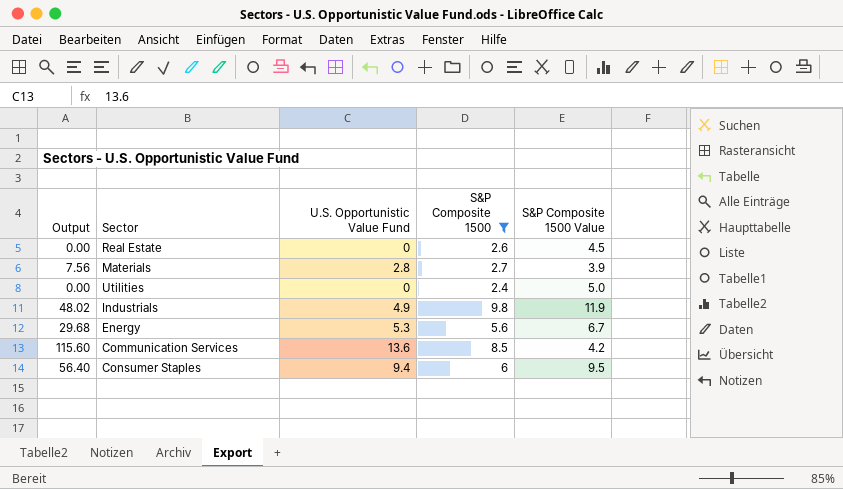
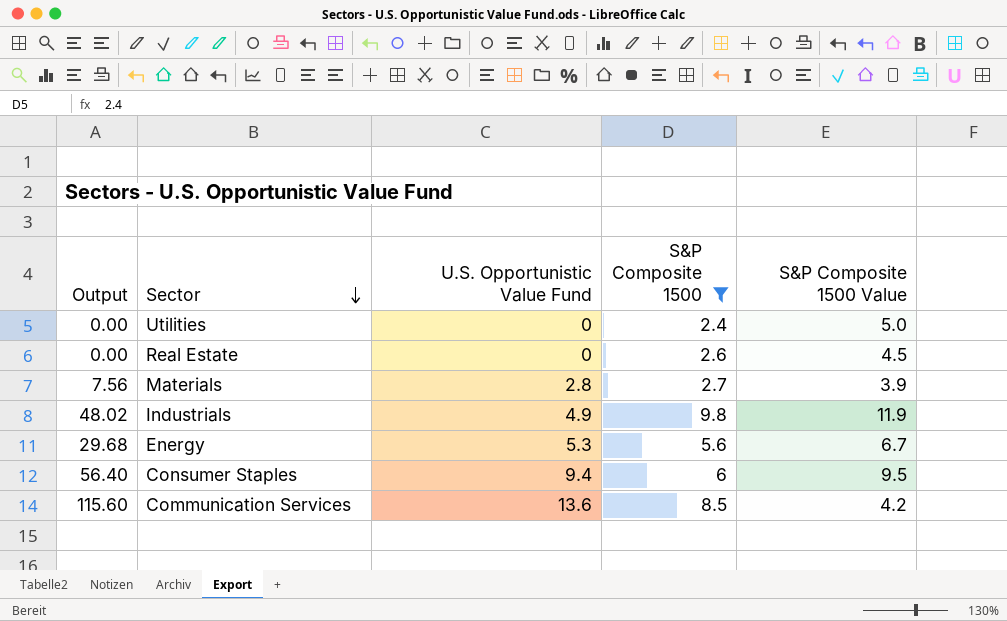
row order: none -> Sector descending

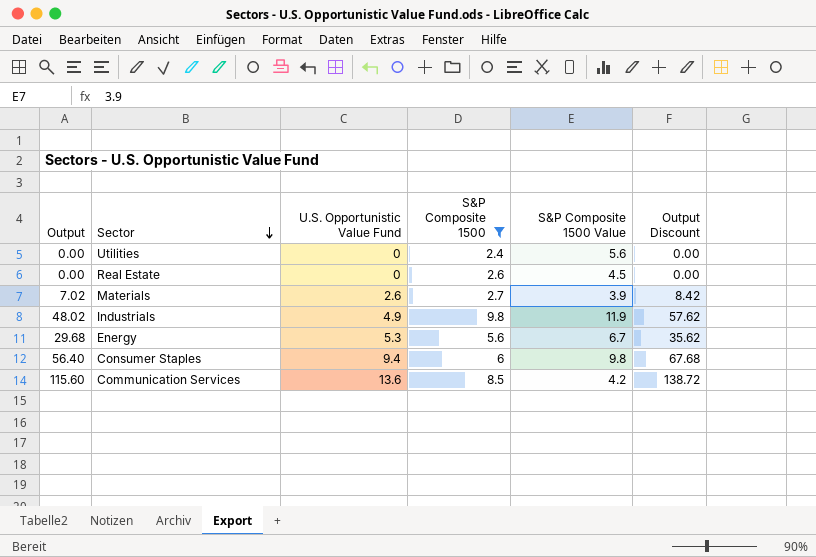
column Output Discount | formula: none -> [Output] * 1.2
Utilities | S&P Composite 1500 Value: 5.0 -> 5.6
Materials | Output: 7.56 -> 7.02
Materials | U.S. Opportunistic Value Fund: 2.8 -> 2.6
Consumer Staples | S&P Composite 1500 Value: 9.5 -> 9.8

